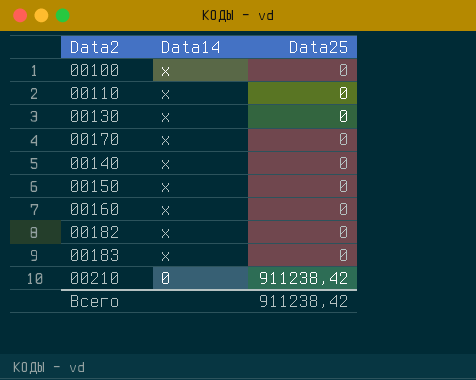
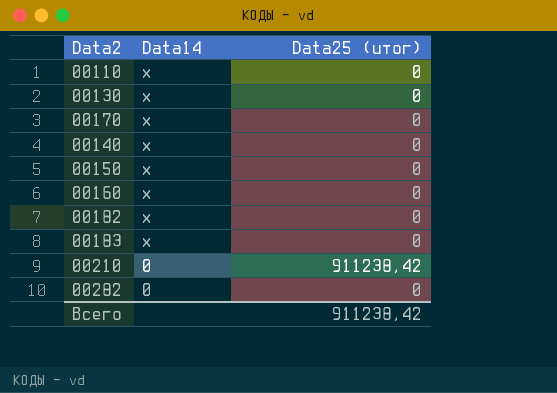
column name: Data25 -> Data25 (итог)
row 00100: х | 0 -> none
row 00282: none -> 0 | 0

